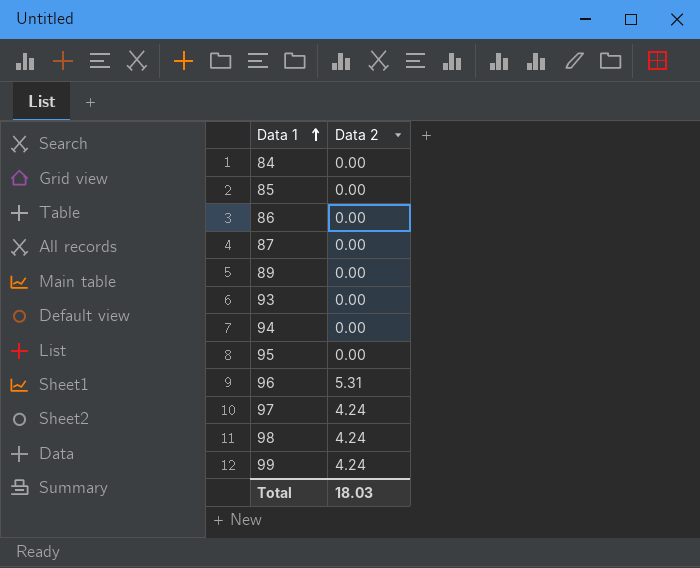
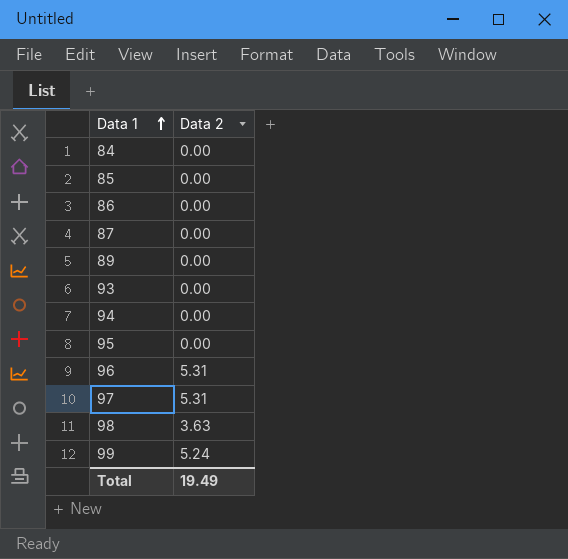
97 | Data 2: 4.24 -> 5.31
98 | Data 2: 4.24 -> 3.63
99 | Data 2: 4.24 -> 5.24
Total | Data 2: 18.03 -> 19.49

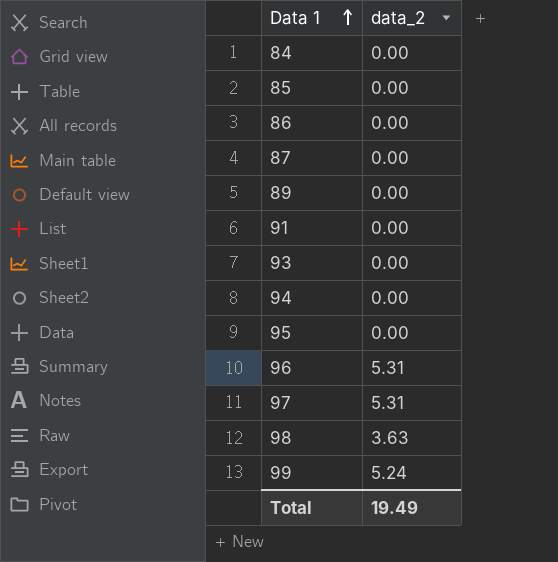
column name: Data 2 -> data_2
row 91: none -> 0.00

